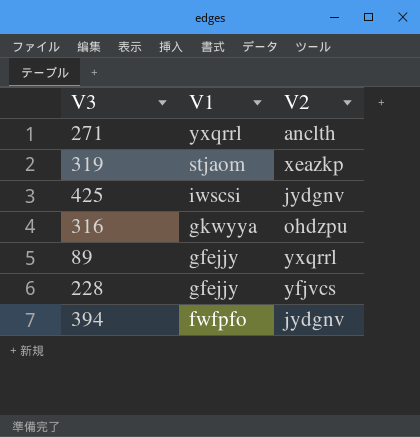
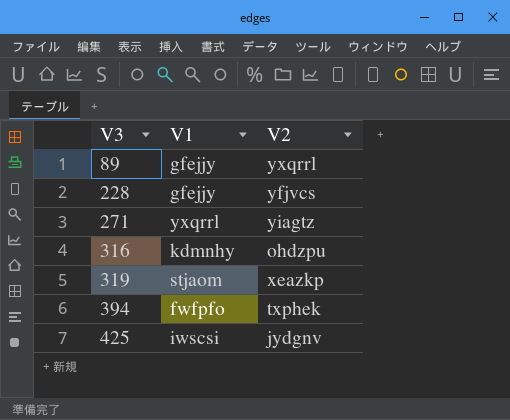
row order: V1 descending -> V3 ascending
271 | V2: anclth -> yiagtz
316 | V1: gkwyya -> kdmnhy
394 | V2: jydgnv -> txphek

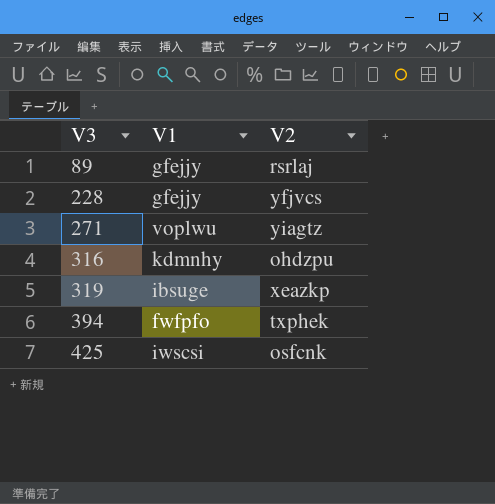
89 | V2: yxqrrl -> rsrlaj
271 | V1: yxqrrl -> voplwu
319 | V1: stjaom -> ibsuge
425 | V2: jydgnv -> osfcnk

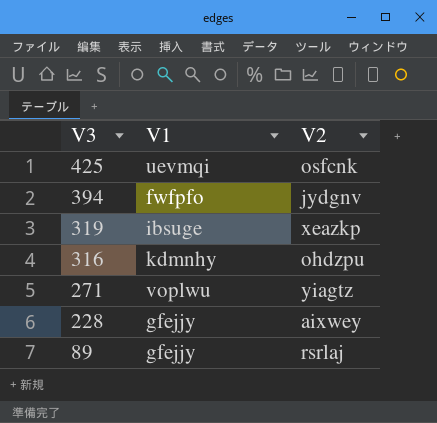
row order: V3 ascending -> V3 descending
425 | V1: iwscsi -> uevmqi
394 | V2: txphek -> jydgnv
228 | V2: yfjvcs -> aixwey

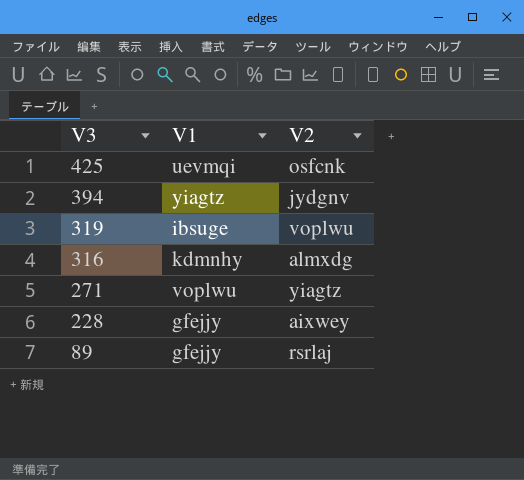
394 | V1: fwfpfo -> yiagtz
319 | V2: xeazkp -> voplwu
316 | V2: ohdzpu -> almxdg

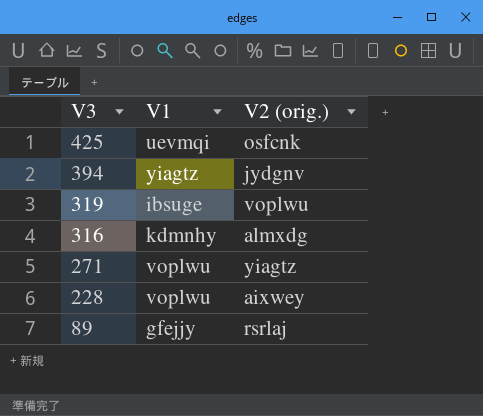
column name: V2 -> V2 (orig.)
228 | V1: gfejjy -> voplwu

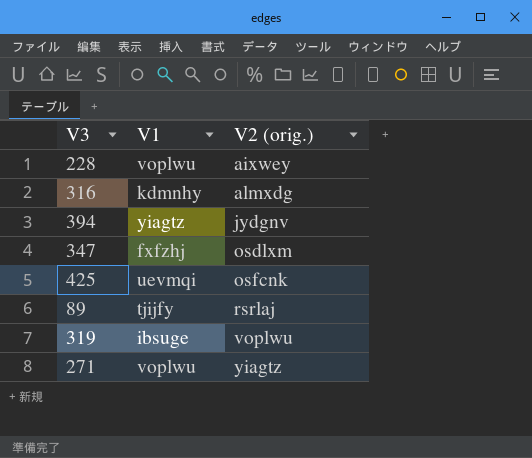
row order: V3 descending -> V2 (orig.) ascending
row 347: none -> fxfzhj | osdlxm
89 | V1: gfejjy -> tjijfy

